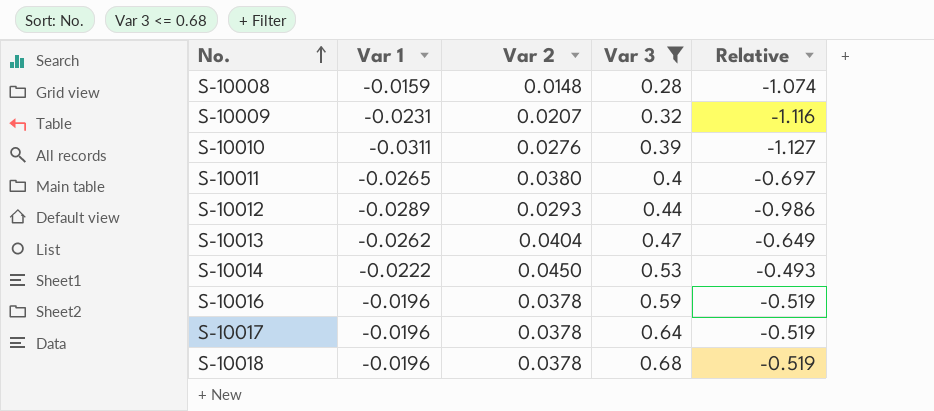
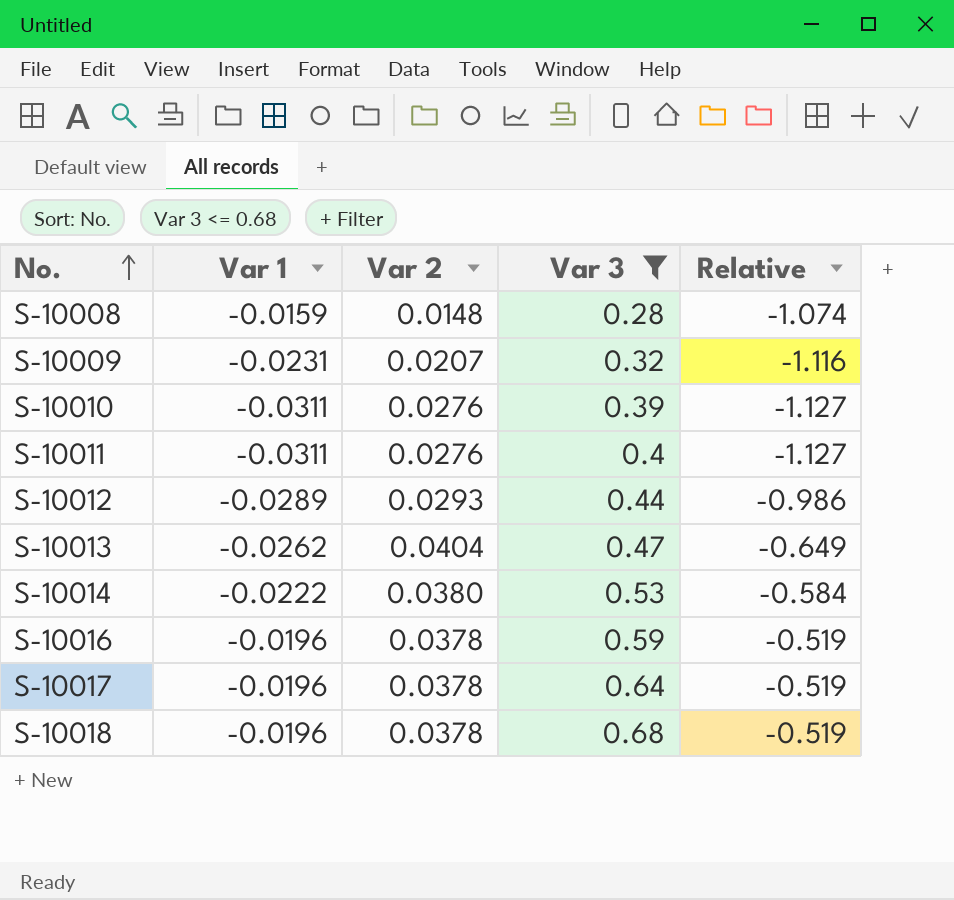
S-10011 | Var 1: -0.0265 -> -0.0311
S-10011 | Var 2: 0.0380 -> 0.0276
S-10011 | Relative: -0.697 -> -1.127
S-10014 | Var 2: 0.0450 -> 0.0380
S-10014 | Relative: -0.493 -> -0.584

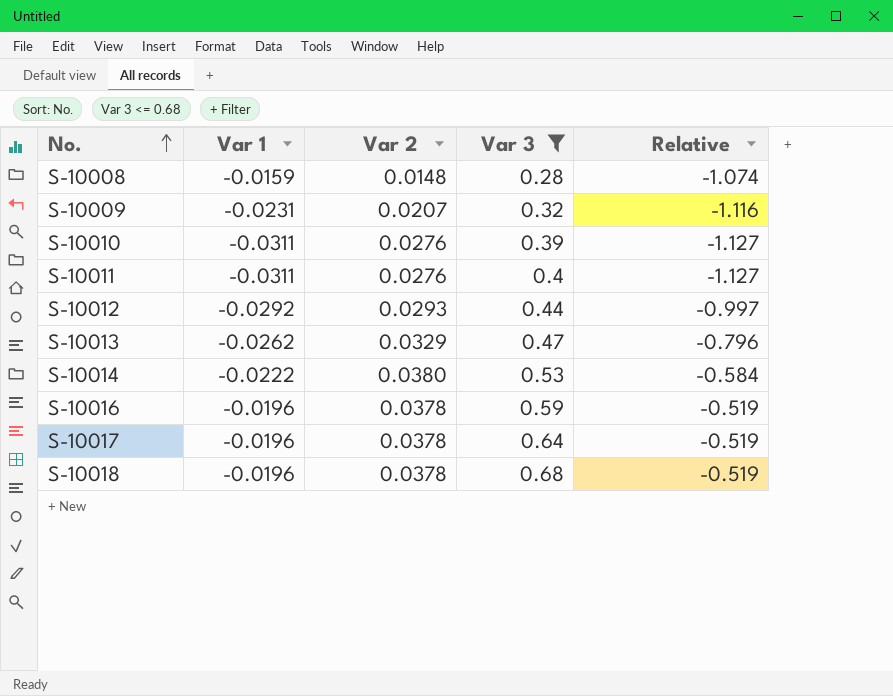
S-10012 | Var 1: -0.0289 -> -0.0292
S-10012 | Relative: -0.986 -> -0.997
S-10013 | Var 2: 0.0404 -> 0.0329
S-10013 | Relative: -0.649 -> -0.796

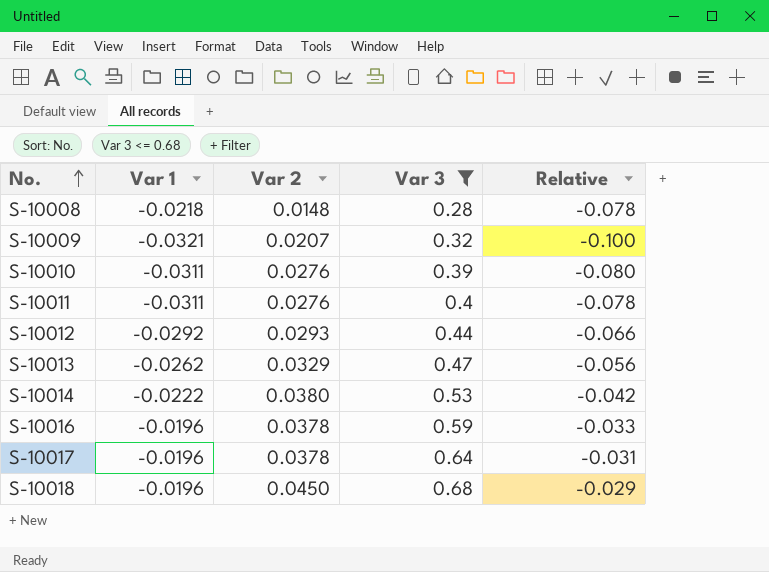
column Relative | formula: [Var 1] / [Var 2] -> [Var 1] / [Var 3]
S-10008 | Var 1: -0.0159 -> -0.0218
S-10009 | Var 1: -0.0231 -> -0.0321
S-10018 | Var 2: 0.0378 -> 0.0450

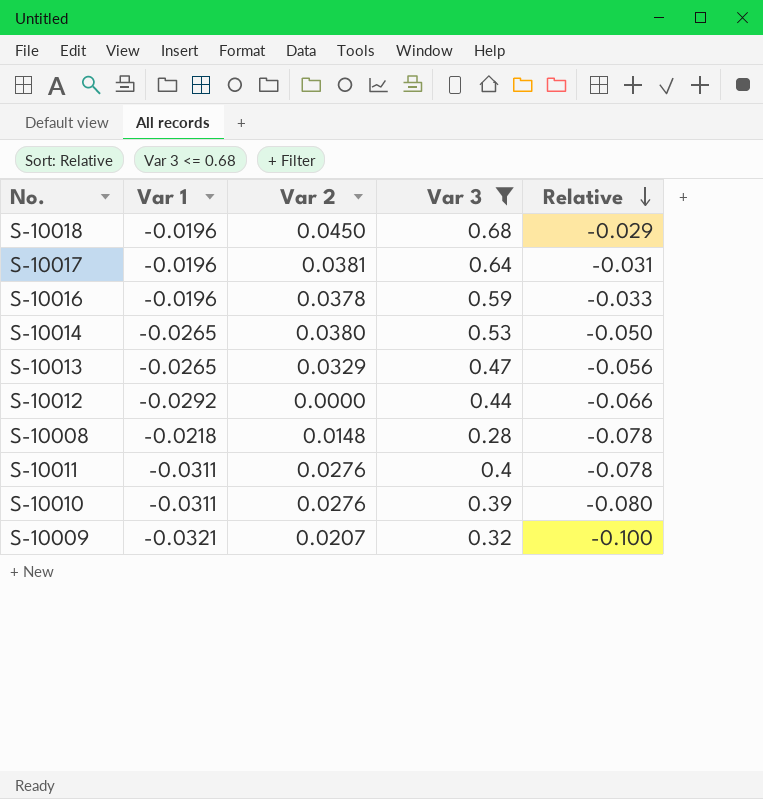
row order: No. ascending -> Relative descending
S-10017 | Var 2: 0.0378 -> 0.0381
S-10014 | Var 1: -0.0222 -> -0.0265
S-10014 | Relative: -0.042 -> -0.050
S-10013 | Var 1: -0.0262 -> -0.0265
S-10012 | Var 2: 0.0293 -> 0.0000

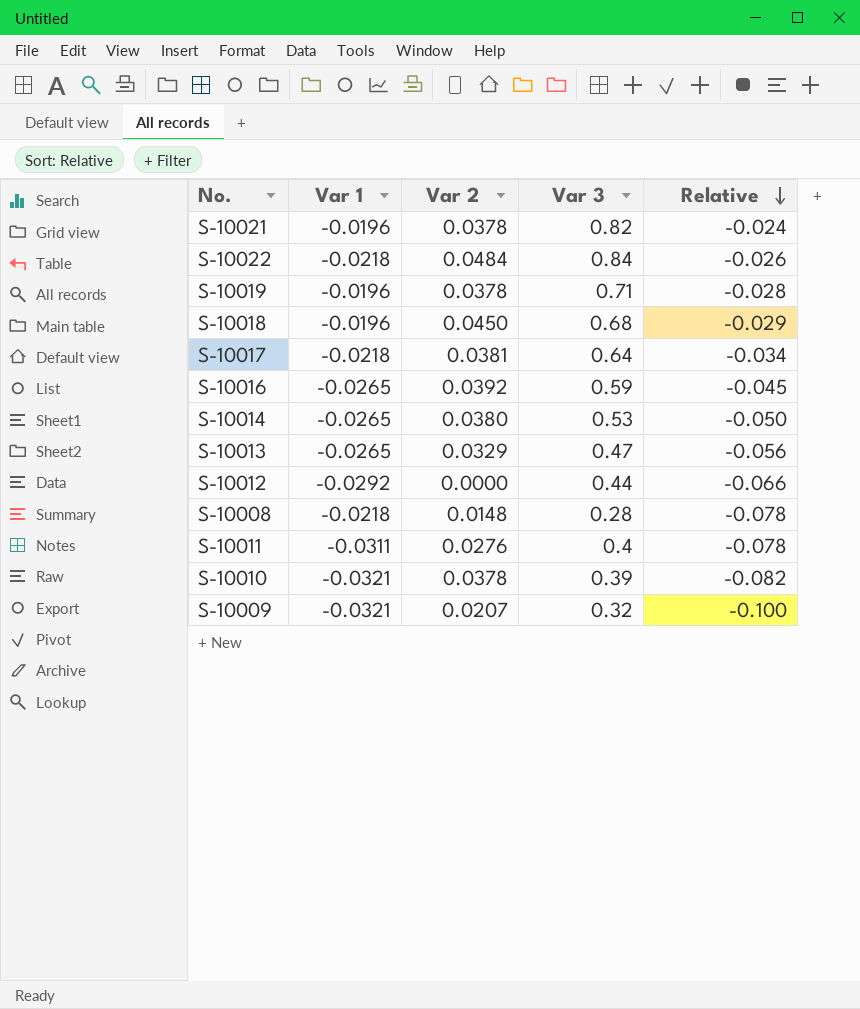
filter: Var 3 <= 0.68 -> none
S-10017 | Var 1: -0.0196 -> -0.0218
S-10017 | Relative: -0.031 -> -0.034
S-10016 | Var 1: -0.0196 -> -0.0265
S-10016 | Var 2: 0.0378 -> 0.0392
S-10016 | Relative: -0.033 -> -0.045
S-10010 | Var 1: -0.0311 -> -0.0321
S-10010 | Var 2: 0.0276 -> 0.0378
S-10010 | Relative: -0.080 -> -0.082

